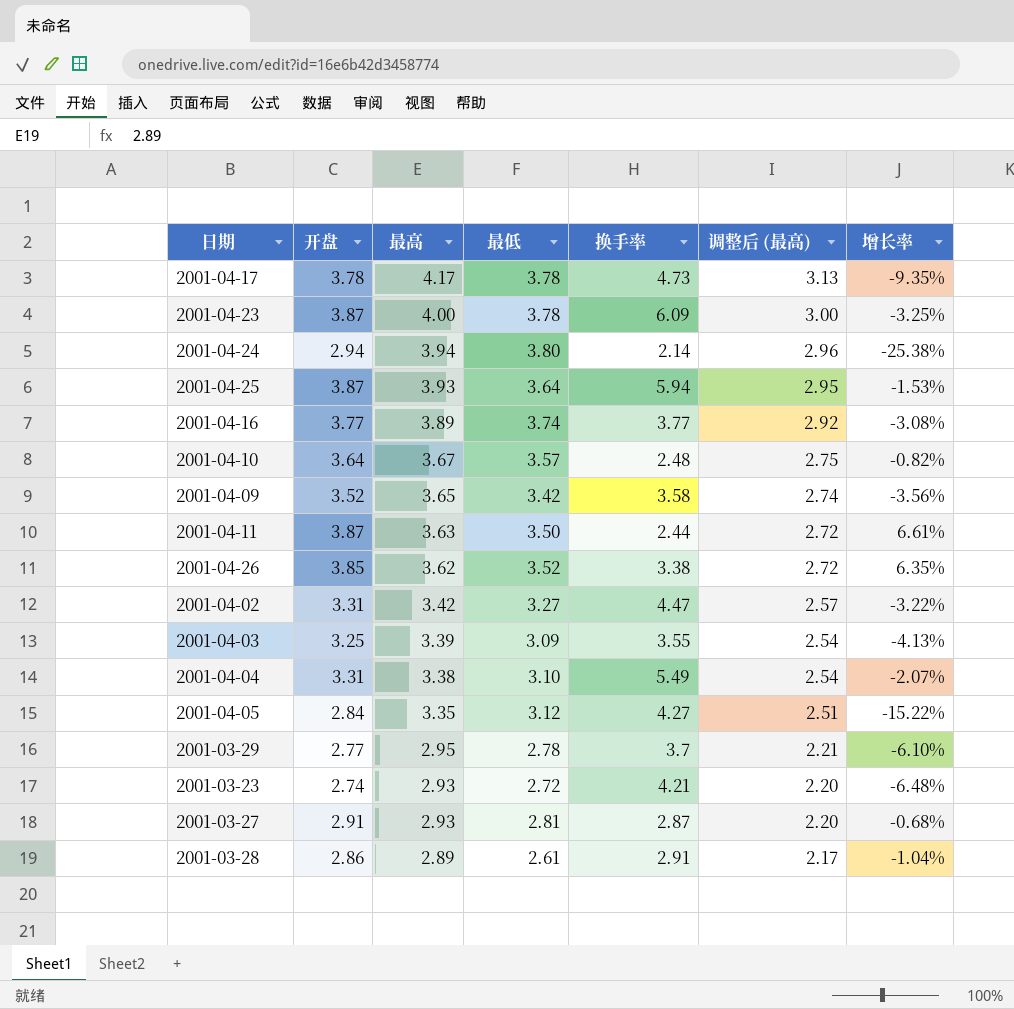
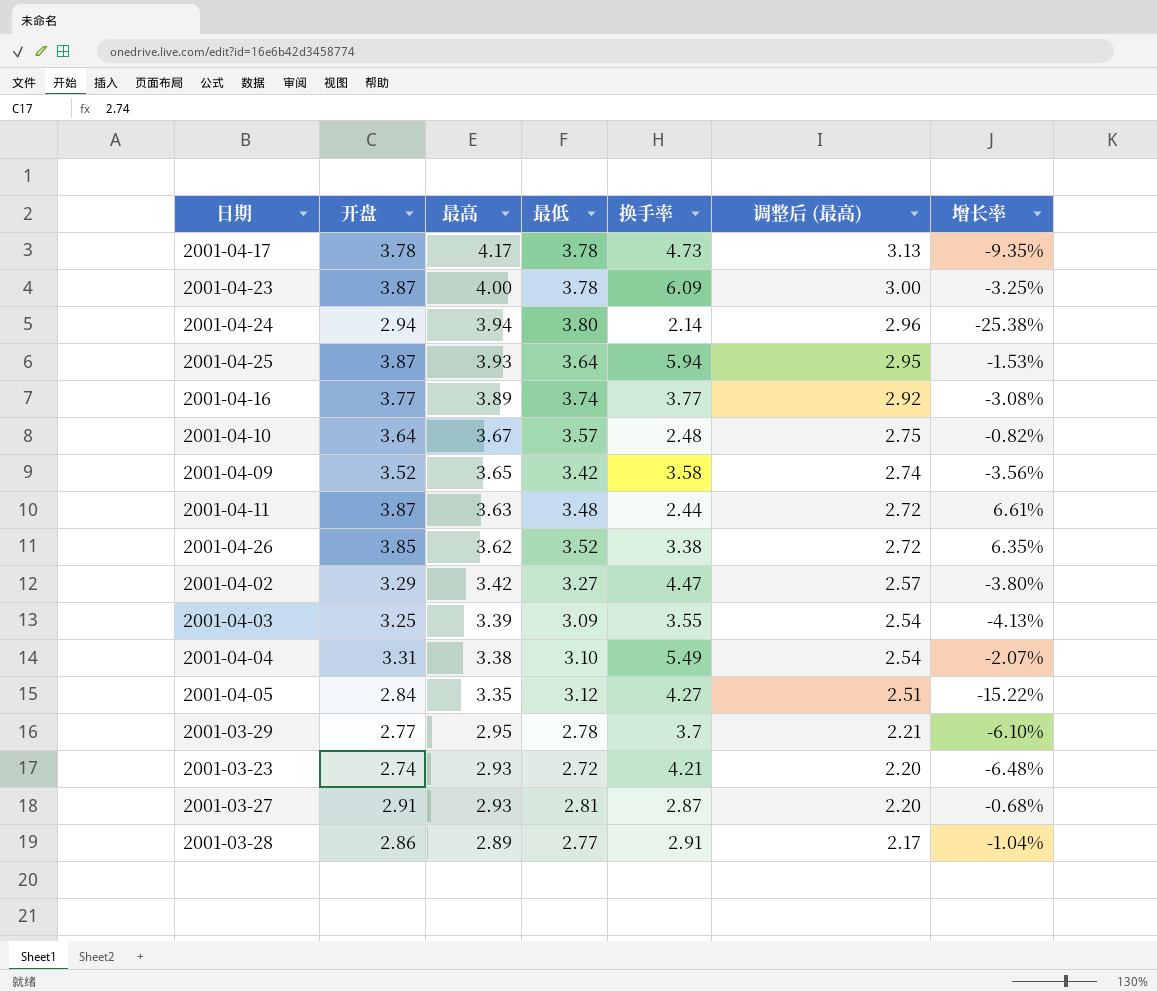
2001-04-11 | 最低: 3.50 -> 3.48
2001-04-02 | 开盘: 3.31 -> 3.29
2001-04-02 | 增长率: -3.22% -> -3.80%
2001-03-28 | 最低: 2.61 -> 2.77

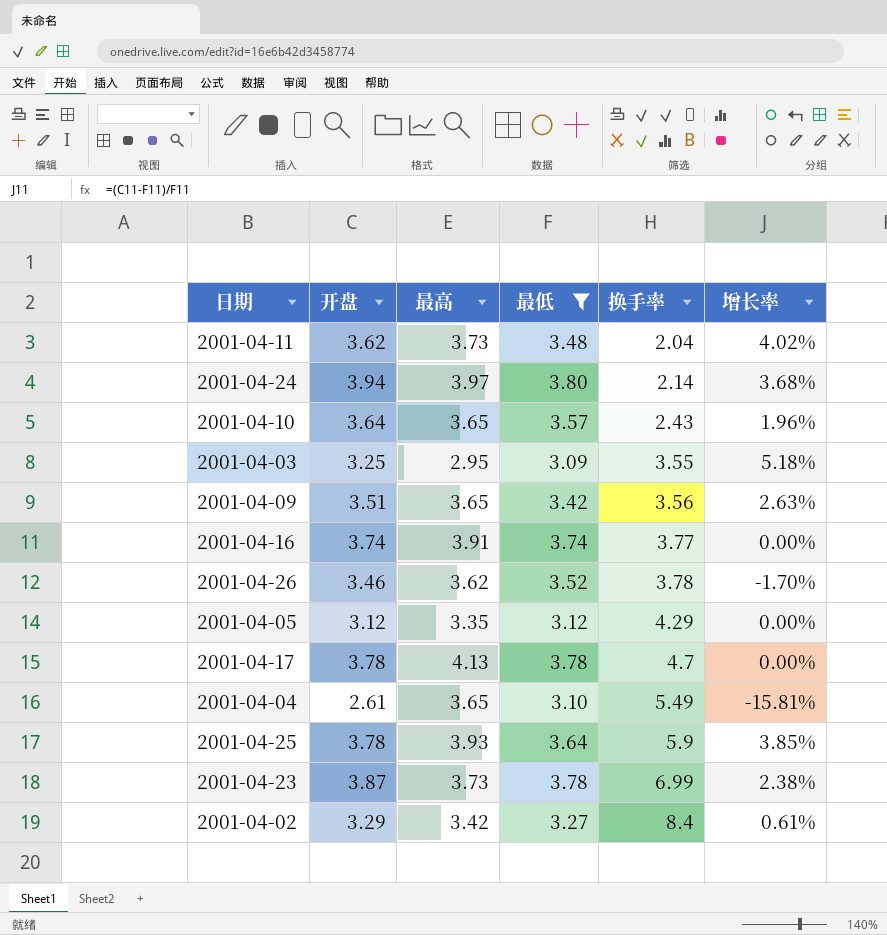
filter: none -> 最低 >= 3.09
row order: 最高 descending -> 换手率 ascending
column 调整后 (最高) | formula: [最高] * 0.75 -> none
column 增长率 | formula: ([开盘] - [最高]) / [最高] -> ([开盘] - [最低]) / [最低]
2001-04-11 | 开盘: 3.87 -> 3.62
2001-04-11 | 最高: 3.63 -> 3.73
2001-04-11 | 换手率: 2.44 -> 2.04
2001-04-24 | 开盘: 2.94 -> 3.94
2001-04-24 | 最高: 3.94 -> 3.97
2001-04-10 | 最高: 3.67 -> 3.65
2001-04-10 | 换手率: 2.48 -> 2.43
2001-04-03 | 最高: 3.39 -> 2.95
2001-04-09 | 开盘: 3.52 -> 3.51
2001-04-09 | 换手率: 3.58 -> 3.56
2001-04-16 | 开盘: 3.77 -> 3.74
2001-04-16 | 最高: 3.89 -> 3.91
2001-04-26 | 开盘: 3.85 -> 3.46
2001-04-26 | 换手率: 3.38 -> 3.78
2001-04-05 | 开盘: 2.84 -> 3.12
2001-04-05 | 换手率: 4.27 -> 4.29
2001-04-17 | 最高: 4.17 -> 4.13
2001-04-17 | 换手率: 4.73 -> 4.7
2001-04-04 | 开盘: 3.31 -> 2.61
2001-04-04 | 最高: 3.38 -> 3.65
2001-04-25 | 开盘: 3.87 -> 3.78
2001-04-25 | 换手率: 5.94 -> 5.9
2001-04-23 | 最高: 4.00 -> 3.73
2001-04-23 | 换手率: 6.09 -> 6.99
2001-04-02 | 换手率: 4.47 -> 8.4

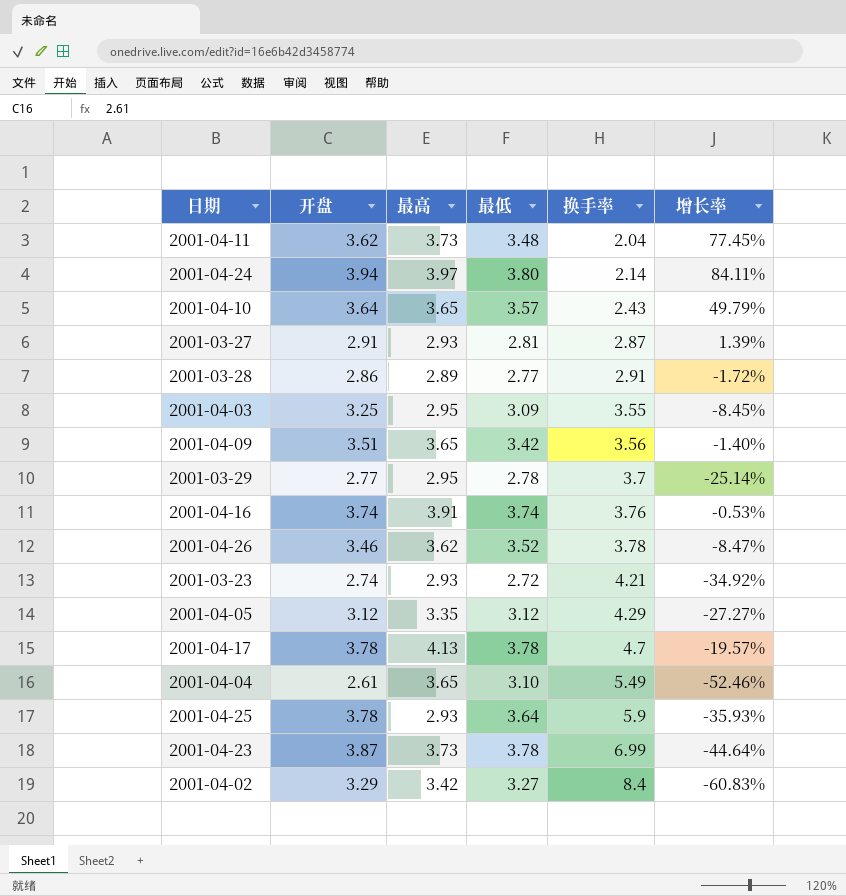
filter: 最低 >= 3.09 -> none
column 增长率 | formula: ([开盘] - [最低]) / [最低] -> ([开盘] - [换手率]) / [换手率]
2001-04-16 | 换手率: 3.77 -> 3.76
2001-04-25 | 最高: 3.93 -> 2.93

